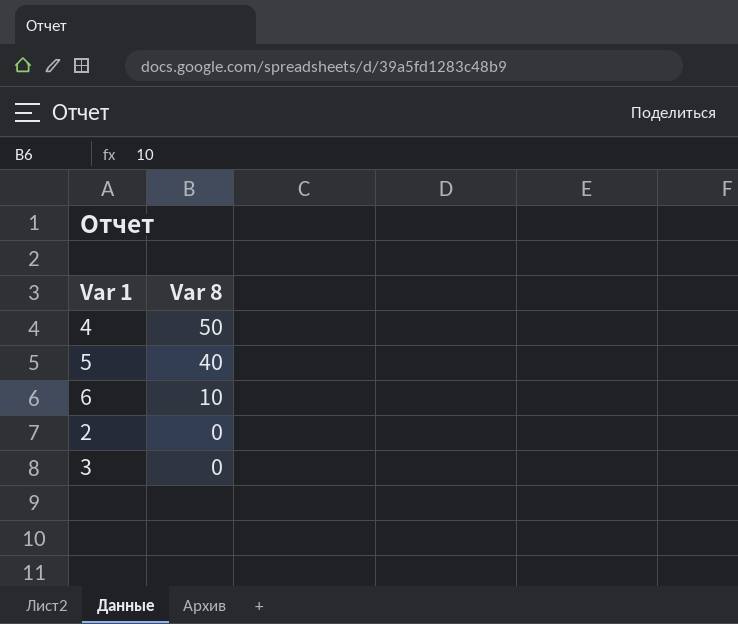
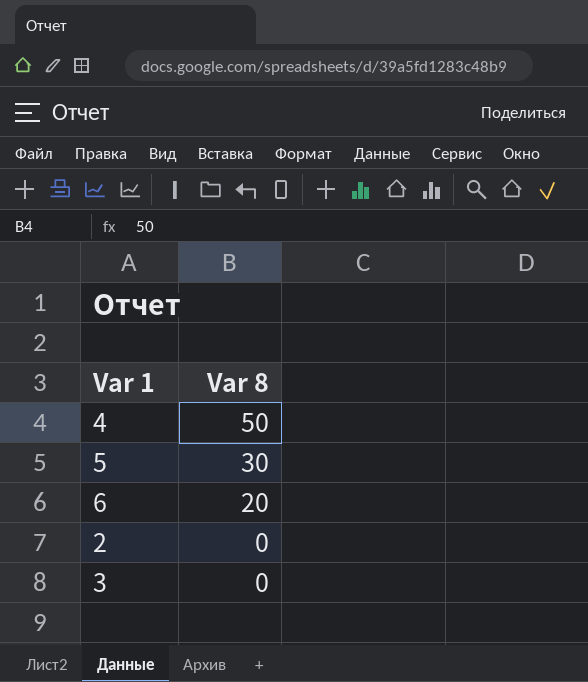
5 | Var 8: 40 -> 30
6 | Var 8: 10 -> 20

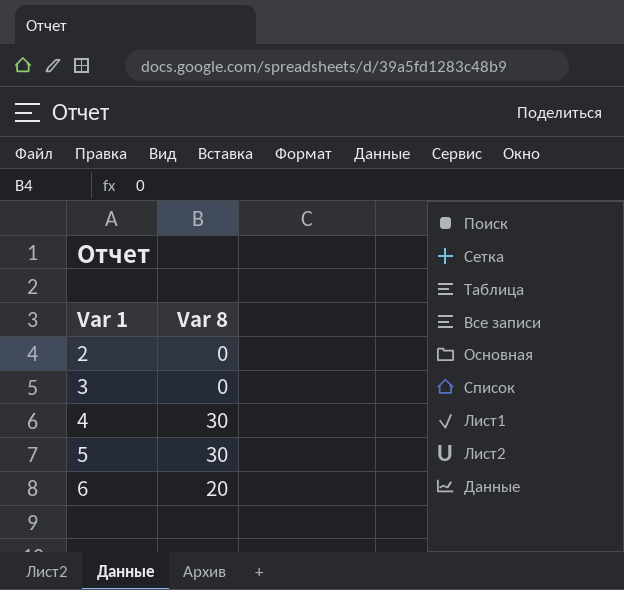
row order: Var 8 descending -> Var 1 ascending
4 | Var 8: 50 -> 30

